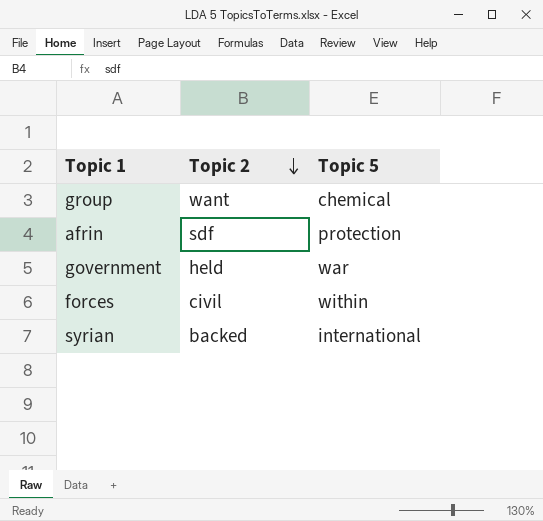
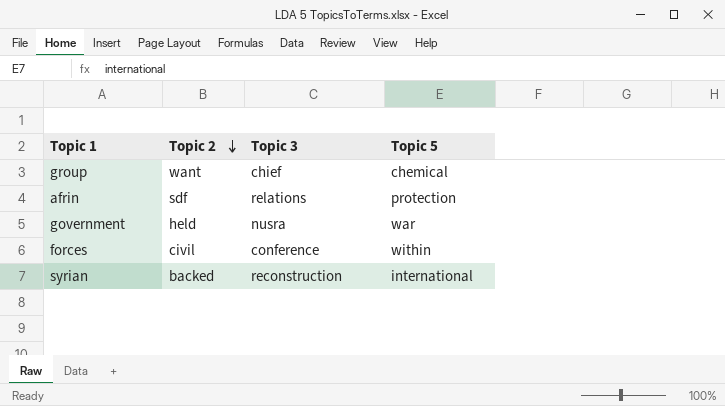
column Topic 3 | position: none -> 3

